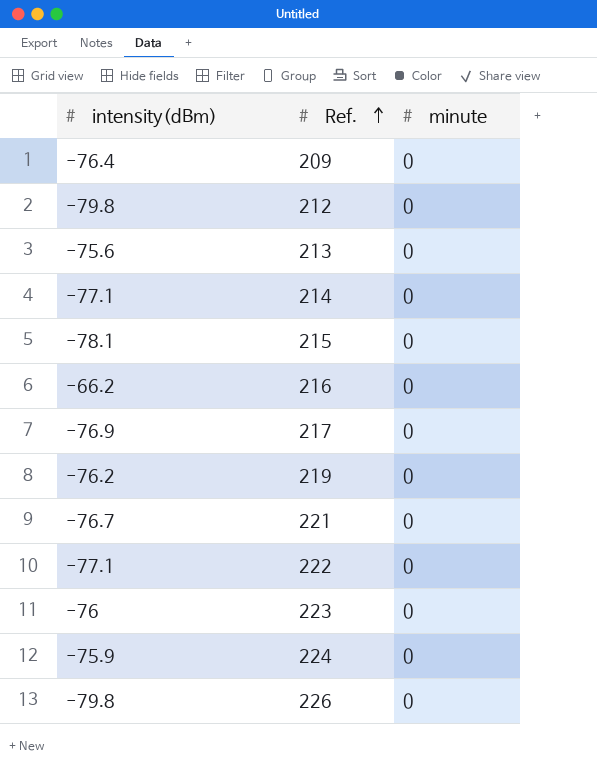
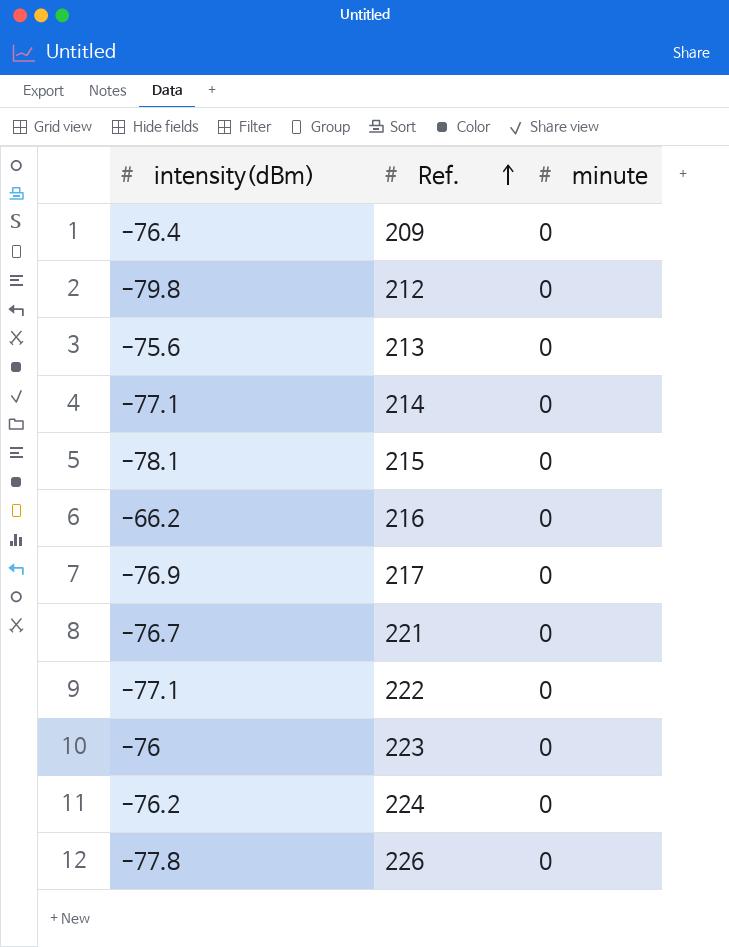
row 219: -76.2 | 0 -> none
224 | intensity(dBm): -75.9 -> -76.2
226 | intensity(dBm): -79.8 -> -77.8

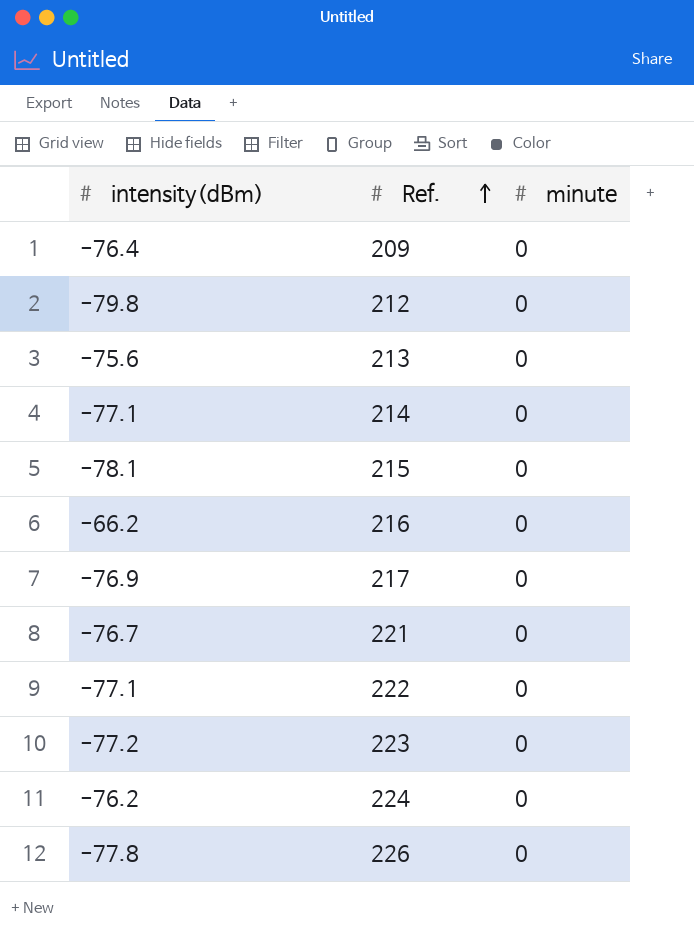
223 | intensity(dBm): -76 -> -77.2

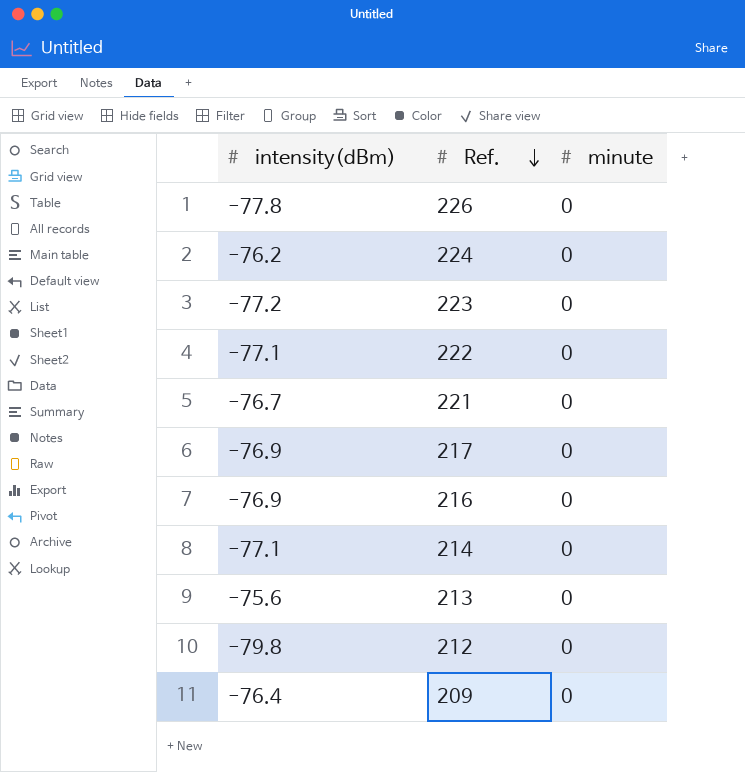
row order: Ref. ascending -> Ref. descending
row 215: -78.1 | 0 -> none
216 | intensity(dBm): -66.2 -> -76.9

